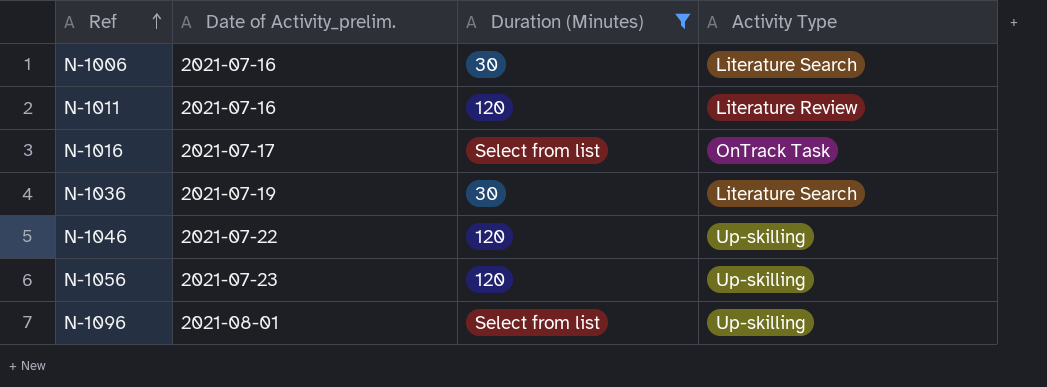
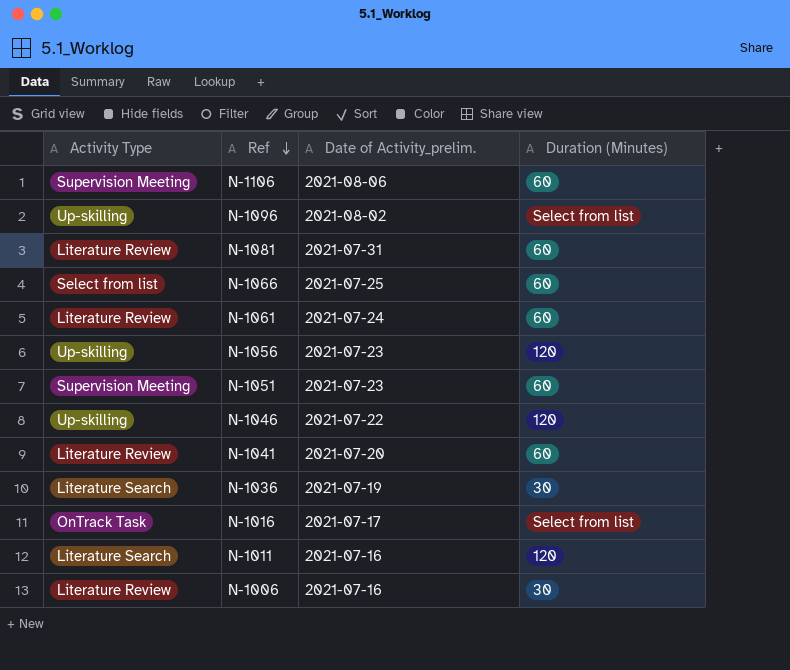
filter: Duration (Minutes) != 60 -> none
row order: Ref ascending -> Ref descending
column Activity Type | position: 4 -> 1
N-1096 | Date of Activity_prelim.: 2021-08-01 -> 2021-08-02
N-1011 | Activity Type: Literature Review -> Literature Search
N-1006 | Activity Type: Literature Search -> Literature Review

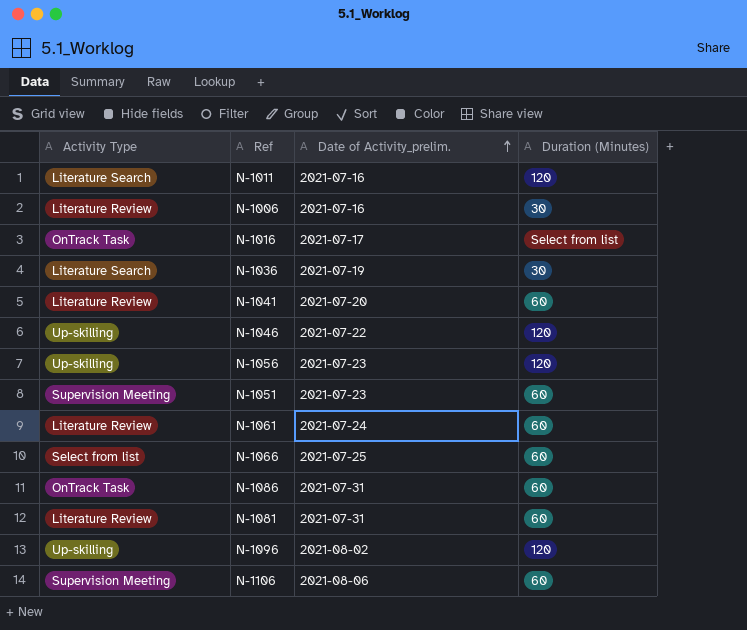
row order: Ref descending -> Date of Activity_prelim. ascending
row N-1086: none -> OnTrack Task | 2021-07-31 | 60
N-1096 | Duration (Minutes): Select from list -> 120

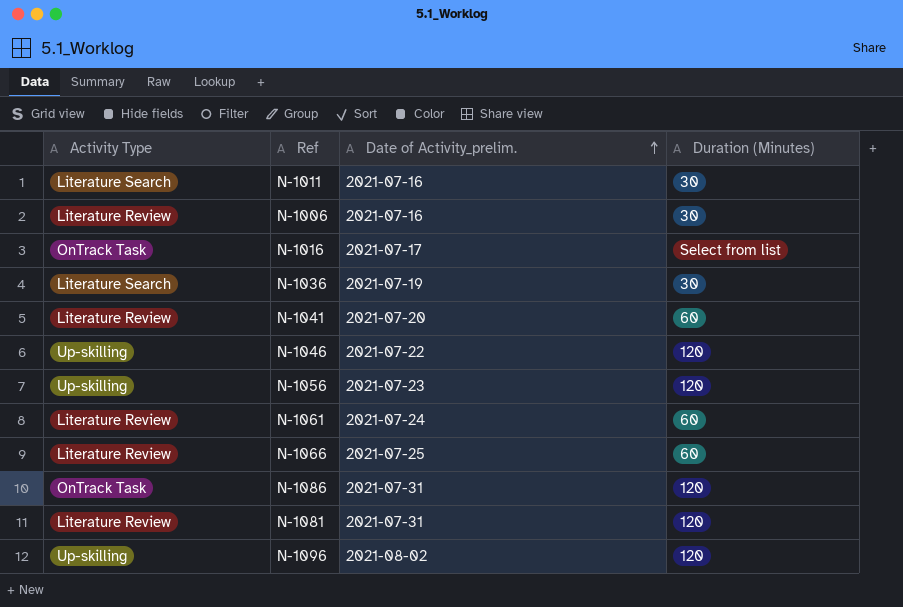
row N-1051: Supervision Meeting | 2021-07-23 | 60 -> none
row N-1106: Supervision Meeting | 2021-08-06 | 60 -> none
N-1011 | Duration (Minutes): 120 -> 30
N-1066 | Activity Type: Select from list -> Literature Review
N-1086 | Duration (Minutes): 60 -> 120
N-1081 | Duration (Minutes): 60 -> 120

